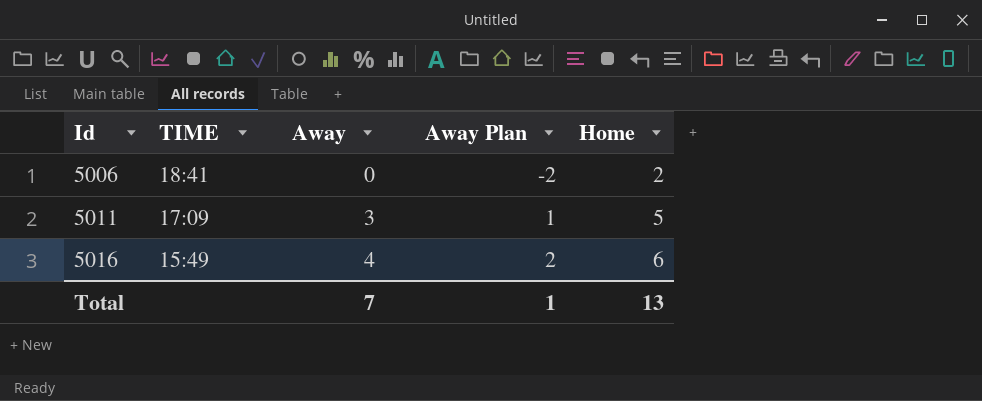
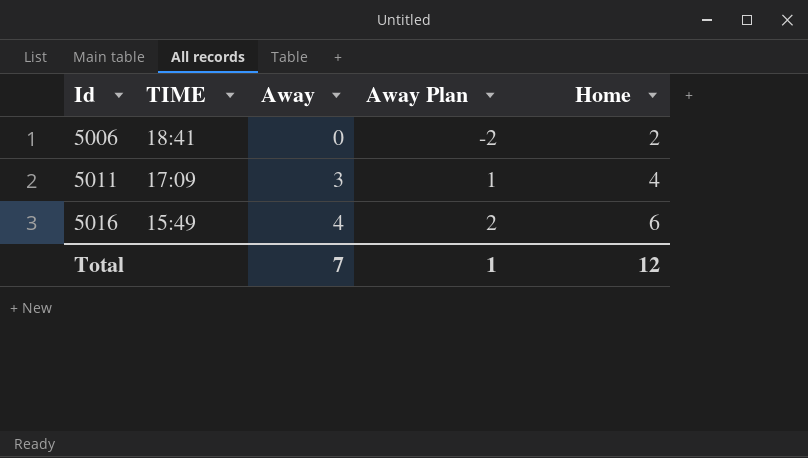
5011 | Home: 5 -> 4
Total | Home: 13 -> 12

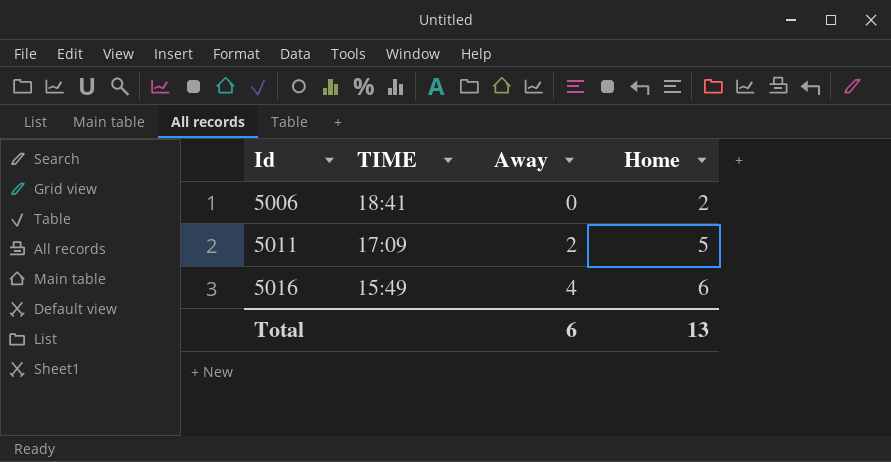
column Away Plan | formula: [Away] - 2 -> none
5011 | Away: 3 -> 2
5011 | Home: 4 -> 5
Total | Away: 7 -> 6
Total | Home: 12 -> 13

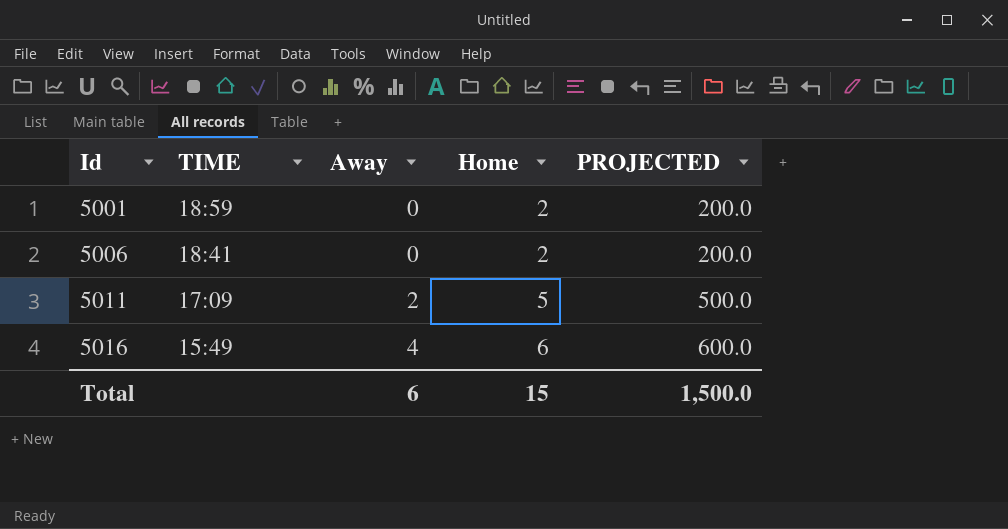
column PROJECTED | formula: none -> [Home] * 100
row 5001: none -> 18:59 | 0 | 2 | 200.0
Total | Home: 13 -> 15

